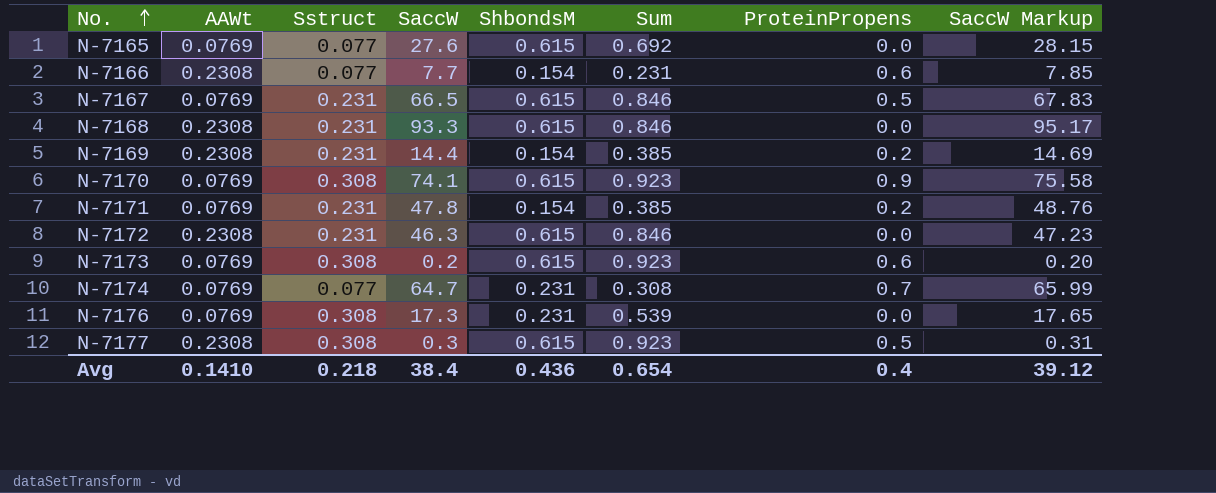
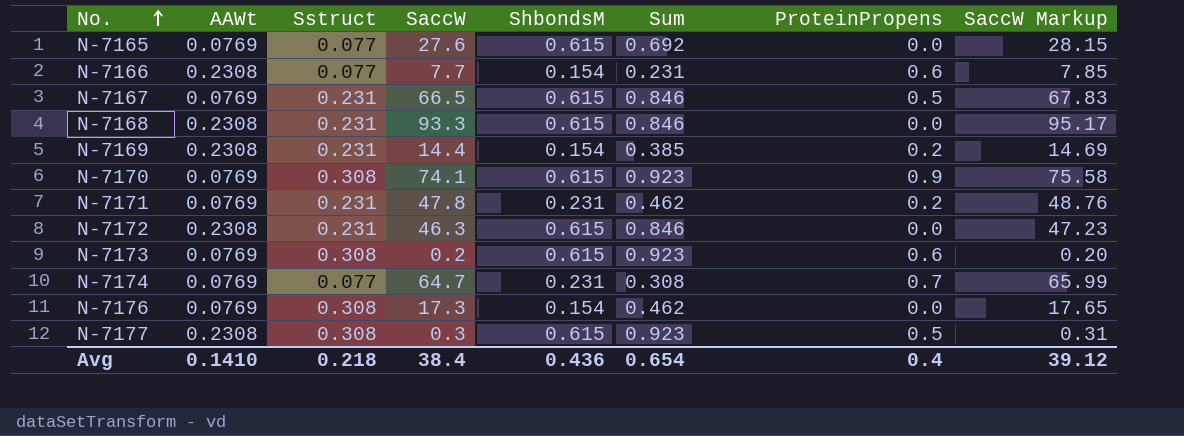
N-7171 | ShbondsM: 0.154 -> 0.231
N-7171 | Sum: 0.385 -> 0.462
N-7176 | ShbondsM: 0.231 -> 0.154
N-7176 | Sum: 0.539 -> 0.462

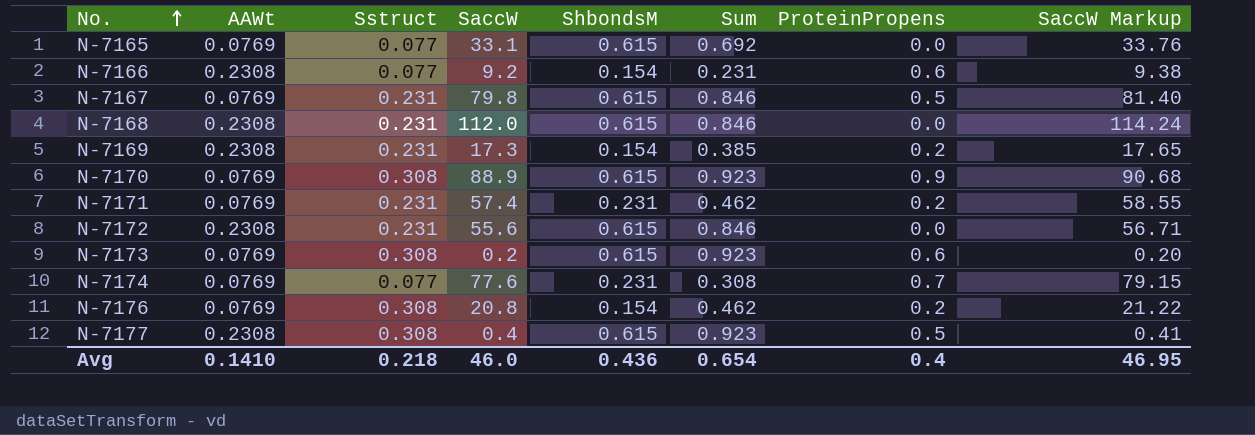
N-7165 | SaccW: 27.6 -> 33.1
N-7165 | SaccW Markup: 28.15 -> 33.76
N-7166 | SaccW: 7.7 -> 9.2
N-7166 | SaccW Markup: 7.85 -> 9.38
N-7167 | SaccW: 66.5 -> 79.8
N-7167 | SaccW Markup: 67.83 -> 81.40
N-7168 | SaccW: 93.3 -> 112.0
N-7168 | SaccW Markup: 95.17 -> 114.24
N-7169 | SaccW: 14.4 -> 17.3
N-7169 | SaccW Markup: 14.69 -> 17.65
N-7170 | SaccW: 74.1 -> 88.9
N-7170 | SaccW Markup: 75.58 -> 90.68
N-7171 | SaccW: 47.8 -> 57.4
N-7171 | SaccW Markup: 48.76 -> 58.55
N-7172 | SaccW: 46.3 -> 55.6
N-7172 | SaccW Markup: 47.23 -> 56.71
N-7174 | SaccW: 64.7 -> 77.6
N-7174 | SaccW Markup: 65.99 -> 79.15
N-7176 | SaccW: 17.3 -> 20.8
N-7176 | ProteinPropens: 0.0 -> 0.2
N-7176 | SaccW Markup: 17.65 -> 21.22
N-7177 | SaccW: 0.3 -> 0.4
N-7177 | SaccW Markup: 0.31 -> 0.41
Avg | SaccW: 38.4 -> 46.0
Avg | SaccW Markup: 39.12 -> 46.95

